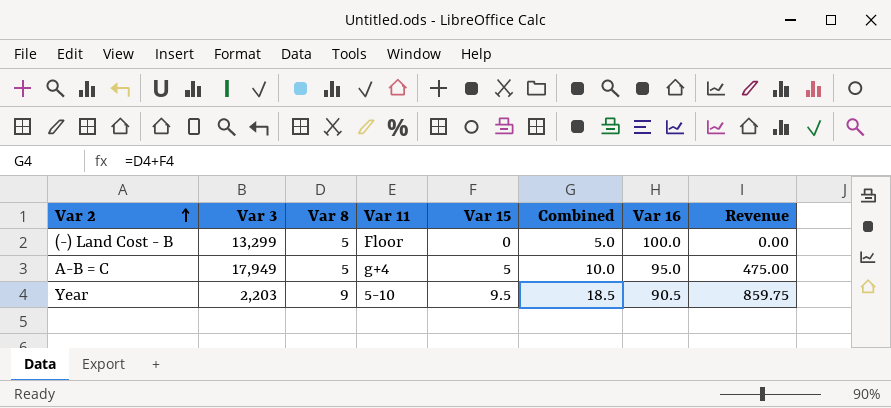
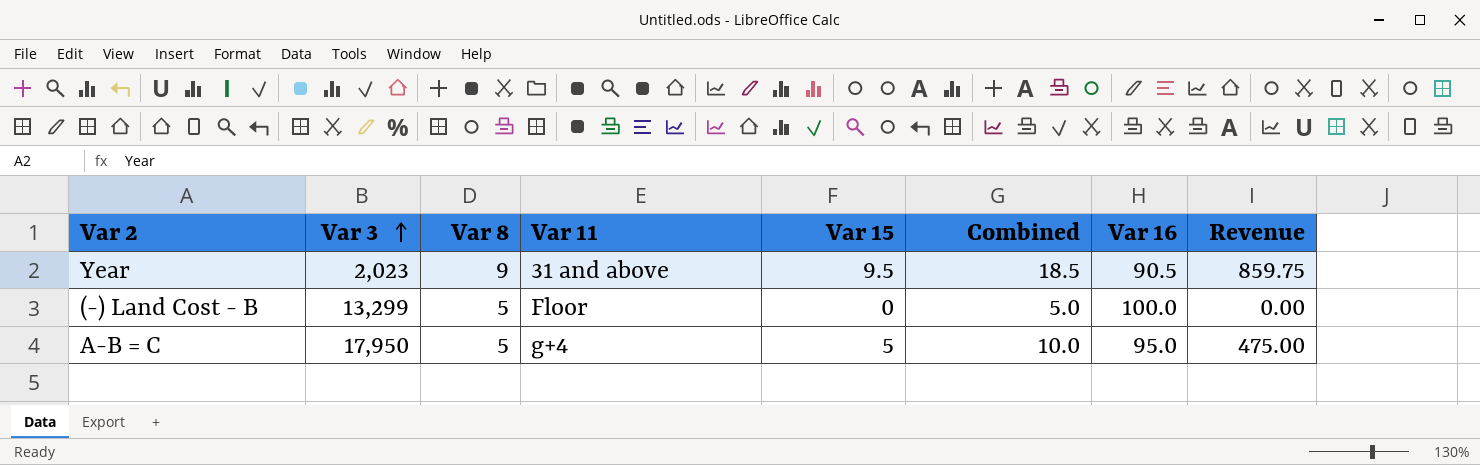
row order: Var 2 ascending -> Var 3 ascending
Year | Var 3: 2,203 -> 2,023
Year | Var 11: 5-10 -> 31 and above
A-B = C | Var 3: 17,949 -> 17,950

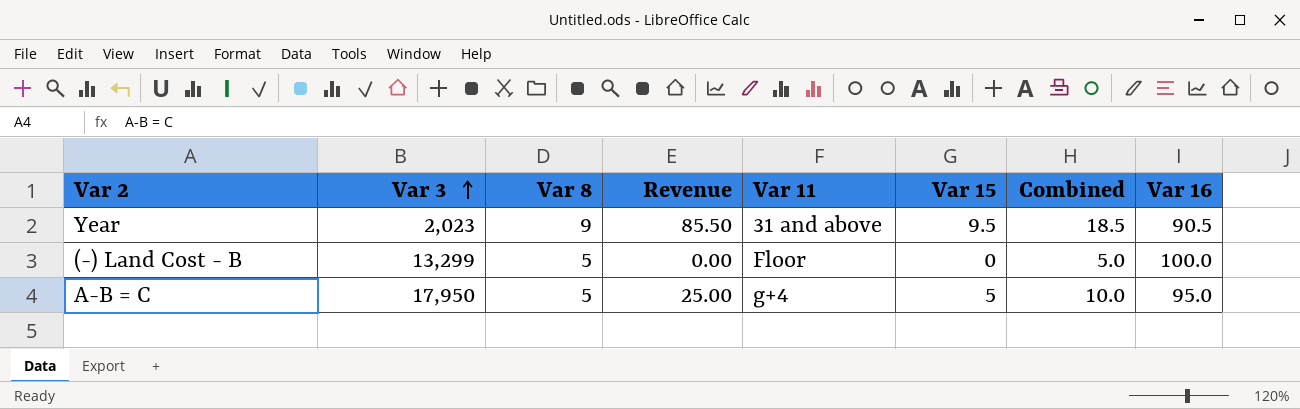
column Revenue | formula: [Var 15] * [Var 16] -> [Var 8] * [Var 15]
column Revenue | position: 8 -> 4

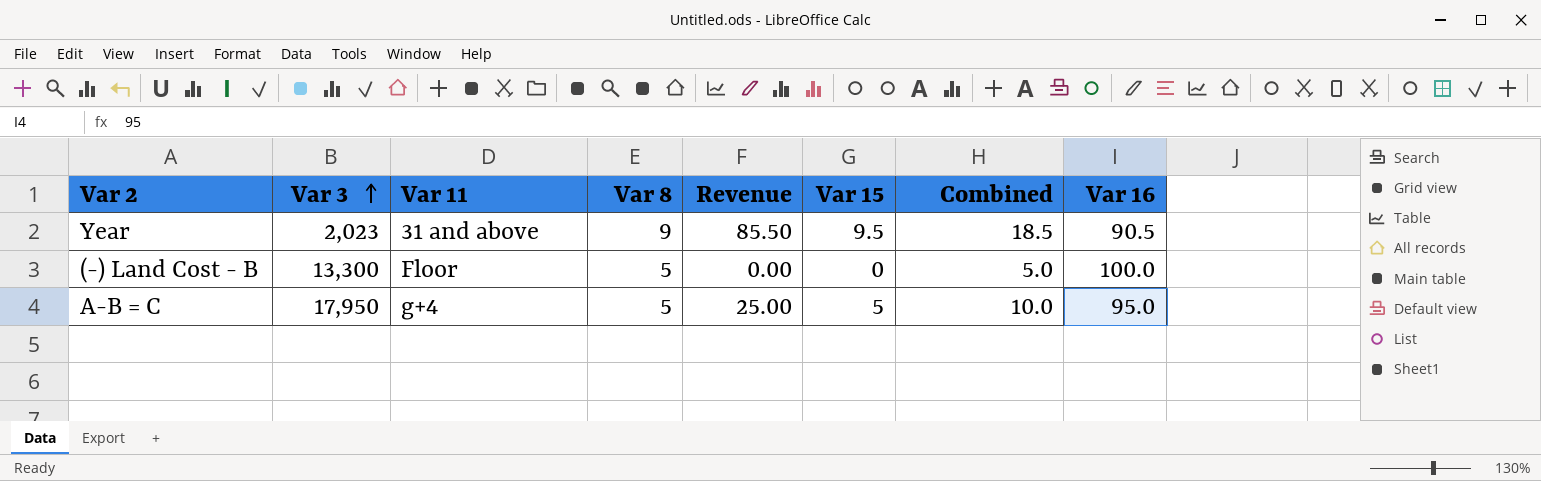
column Var 11 | position: 5 -> 3
(-) Land Cost - B | Var 3: 13,299 -> 13,300

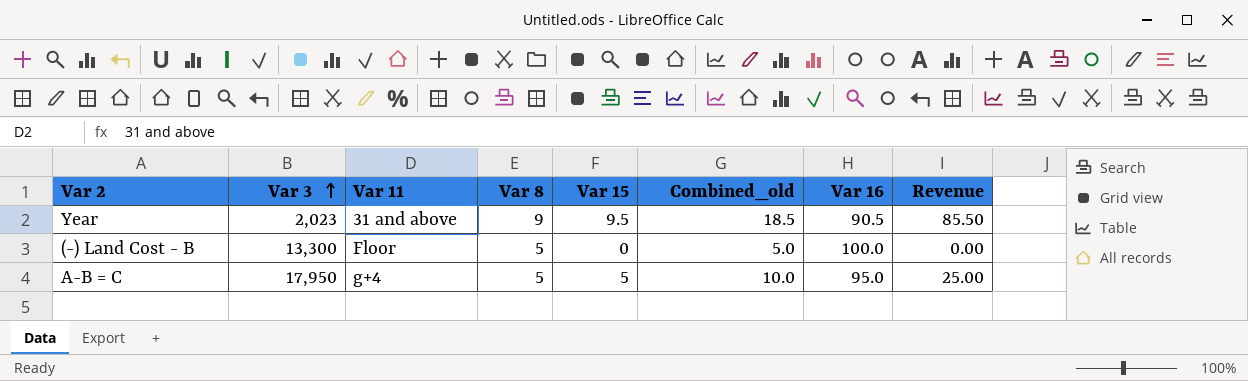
column name: Combined -> Combined_old
column Revenue | position: 5 -> 8

